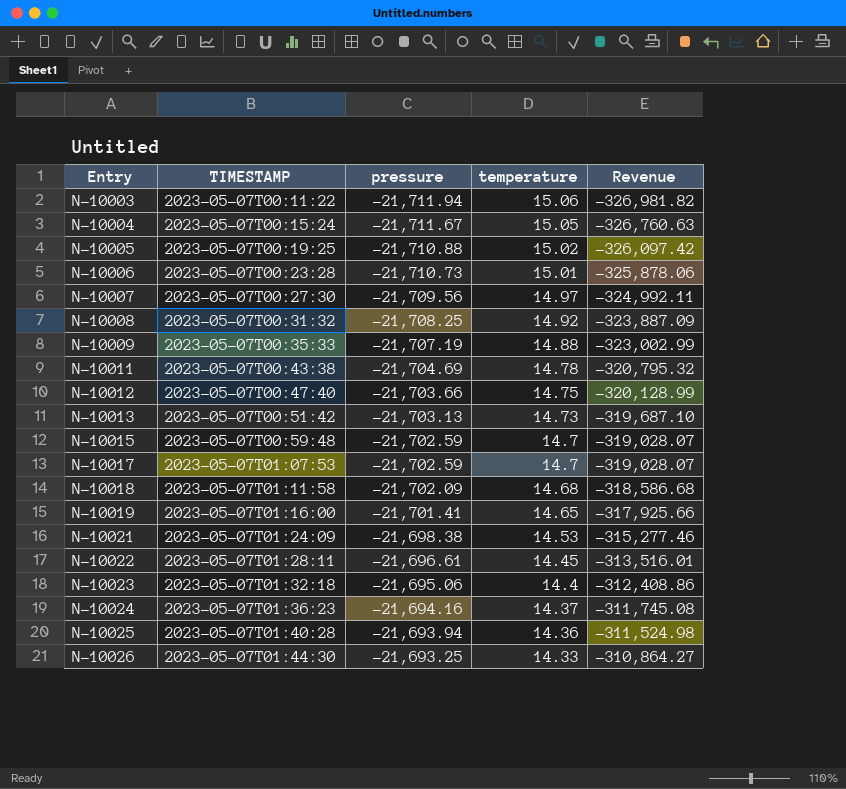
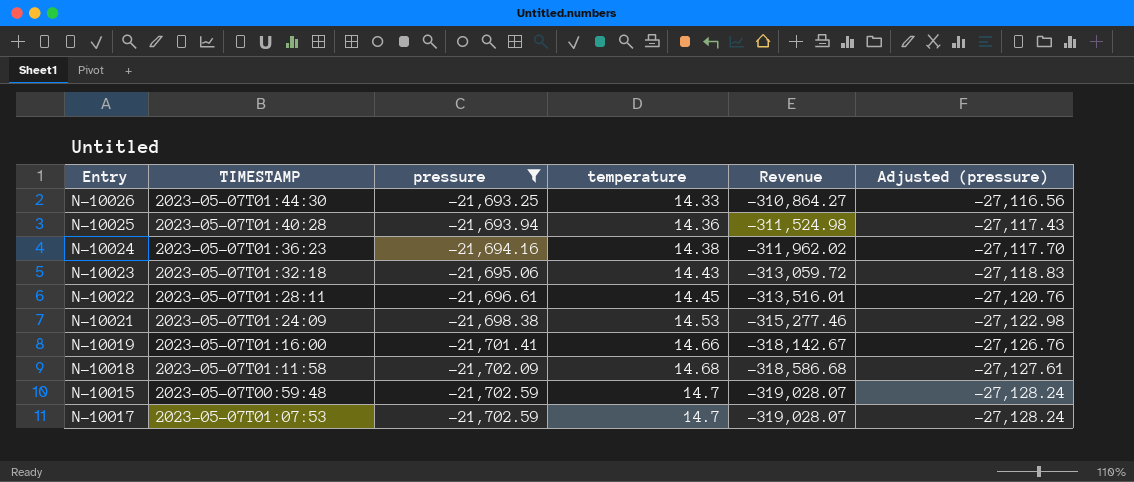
filter: none -> pressure >= -21,702.59
row order: Entry ascending -> pressure descending
column Adjusted (pressure) | formula: none -> [pressure] * 1.25
N-10024 | temperature: 14.37 -> 14.38
N-10024 | Revenue: -311,745.08 -> -311,962.02
N-10023 | temperature: 14.4 -> 14.43
N-10023 | Revenue: -312,408.86 -> -313,059.72
N-10019 | temperature: 14.65 -> 14.66
N-10019 | Revenue: -317,925.66 -> -318,142.67

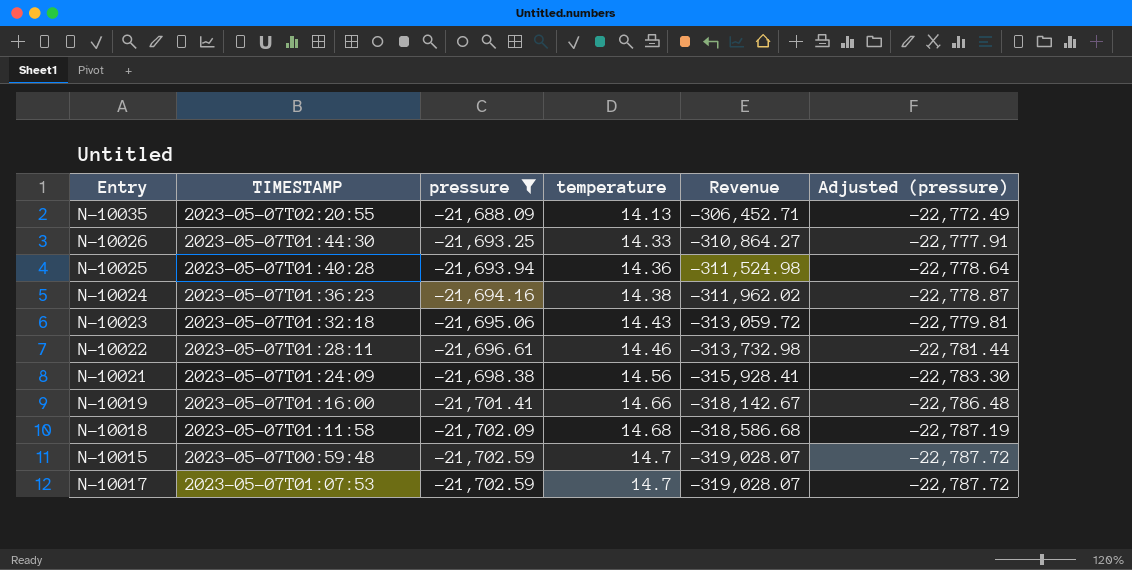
column Adjusted (pressure) | formula: [pressure] * 1.25 -> [pressure] * 1.05
row N-10035: none -> 2023-05-07T02:20:55 | -21,688.09 | 14.13 | -306,452.71 | -22,772.49
N-10022 | temperature: 14.45 -> 14.46
N-10022 | Revenue: -313,516.01 -> -313,732.98
N-10021 | temperature: 14.53 -> 14.56
N-10021 | Revenue: -315,277.46 -> -315,928.41

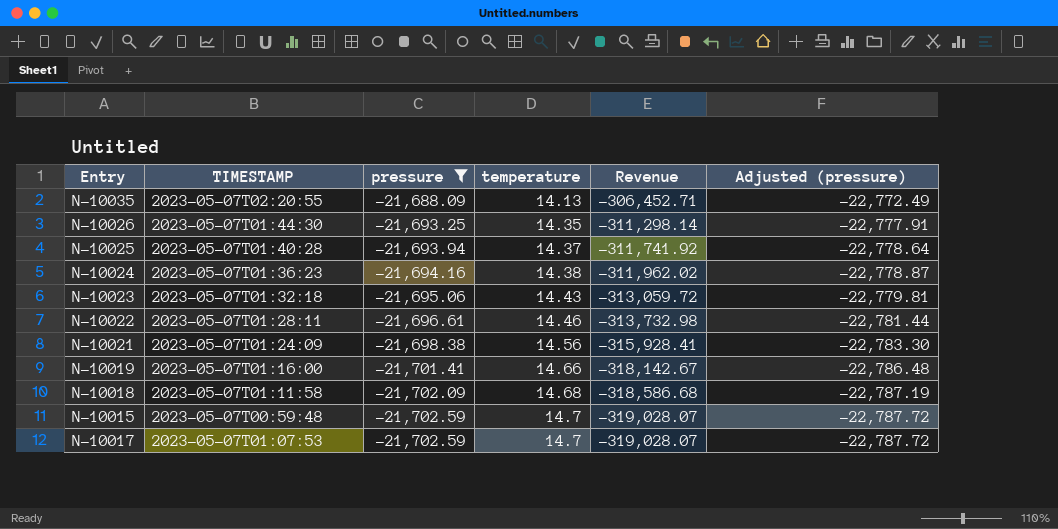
N-10026 | temperature: 14.33 -> 14.35
N-10026 | Revenue: -310,864.27 -> -311,298.14
N-10025 | temperature: 14.36 -> 14.37
N-10025 | Revenue: -311,524.98 -> -311,741.92

